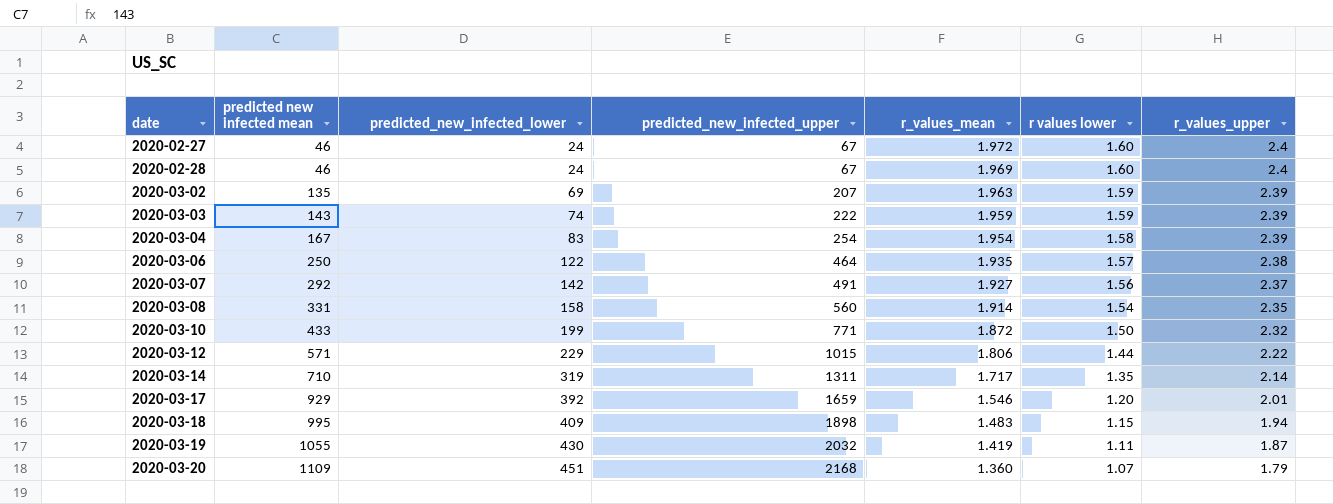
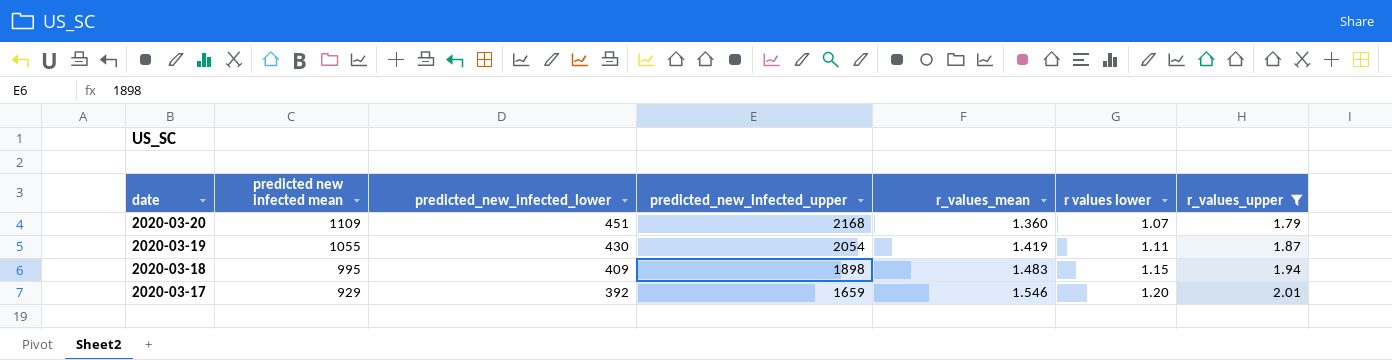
filter: none -> r_values_upper <= 2.01
row order: date ascending -> date descending
2020-03-19 | predicted_new_infected_upper: 2032 -> 2054

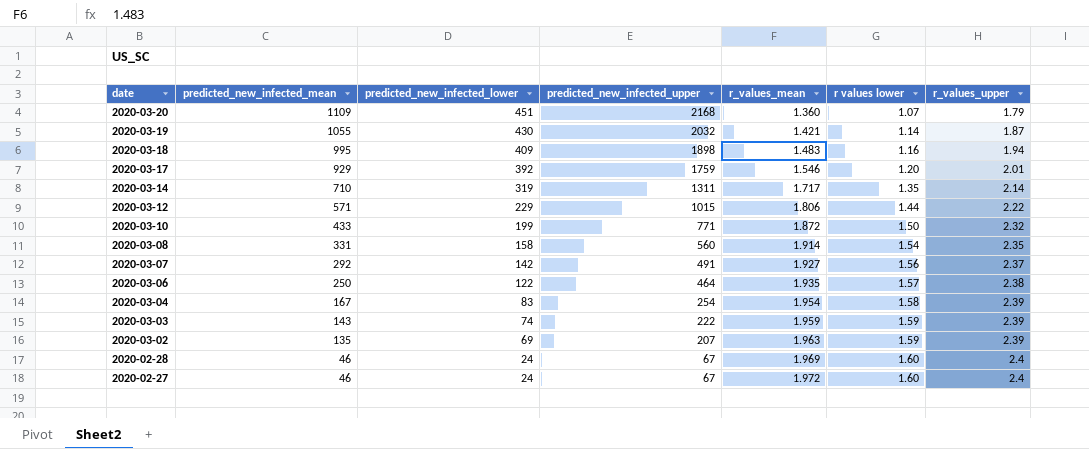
filter: r_values_upper <= 2.01 -> none
column name: predicted new infected mean -> predicted_new_infected_mean
2020-03-19 | predicted_new_infected_upper: 2054 -> 2032
2020-03-19 | r_values_mean: 1.419 -> 1.421
2020-03-19 | r values lower: 1.11 -> 1.14
2020-03-18 | r values lower: 1.15 -> 1.16
2020-03-17 | predicted_new_infected_upper: 1659 -> 1759

